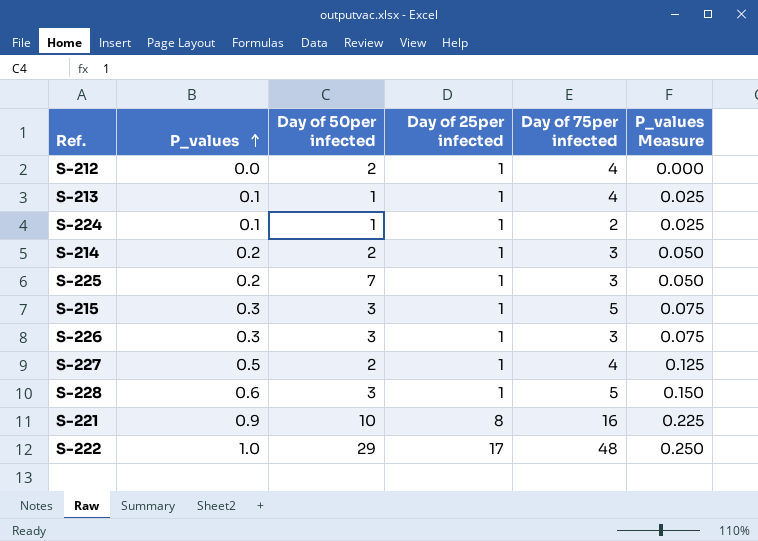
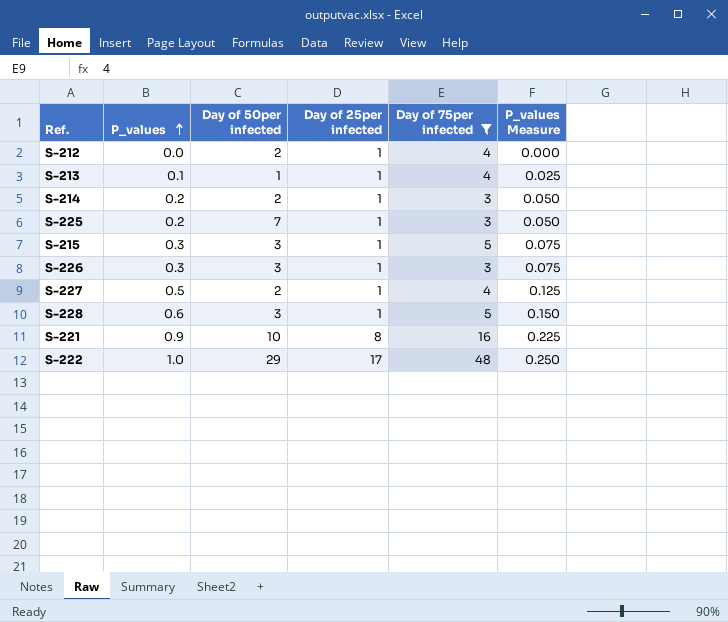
filter: none -> Day of 75per infected != 2

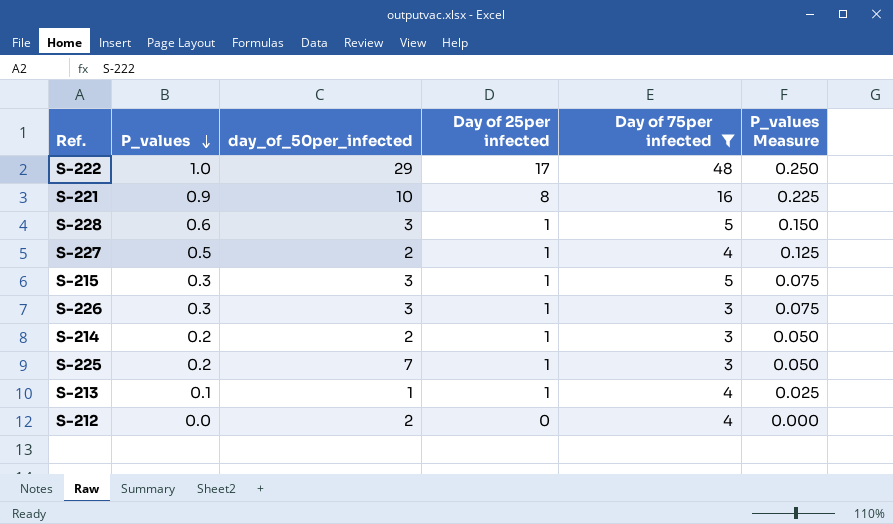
row order: P_values ascending -> P_values descending
column name: Day of 50per infected -> day_of_50per_infected
S-212 | Day of 25per infected: 1 -> 0

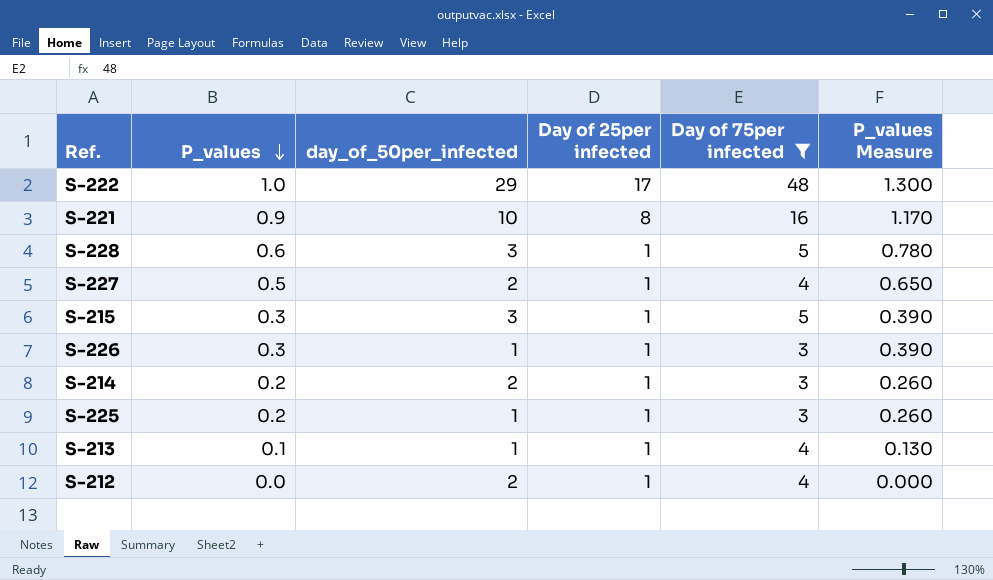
column P_values Measure | formula: [P_values] * 0.25 -> [P_values] * 1.3
S-226 | day_of_50per_infected: 3 -> 1
S-225 | day_of_50per_infected: 7 -> 1
S-212 | Day of 25per infected: 0 -> 1

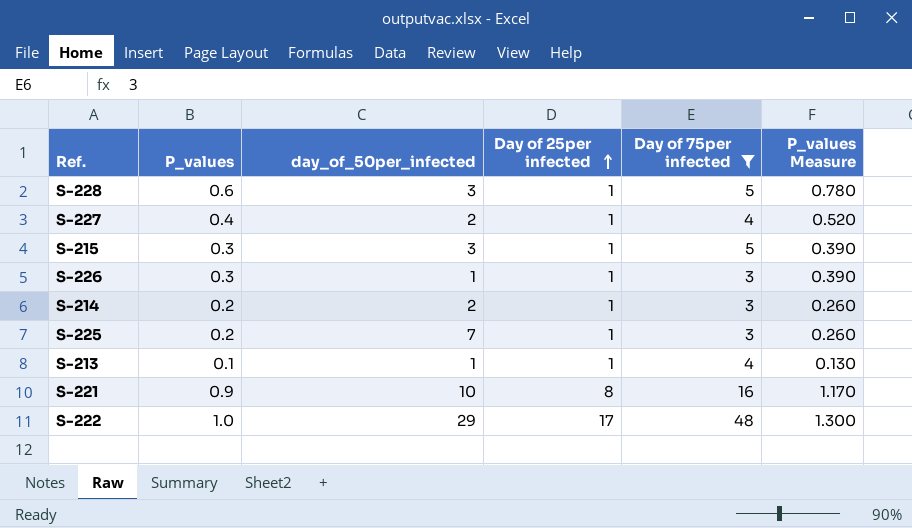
row order: P_values descending -> Day of 25per infected ascending
row S-212: 0.0 | 2 | 1 | 4 | 0.000 -> none
S-227 | P_values: 0.5 -> 0.4
S-227 | P_values Measure: 0.650 -> 0.520
S-225 | day_of_50per_infected: 1 -> 7

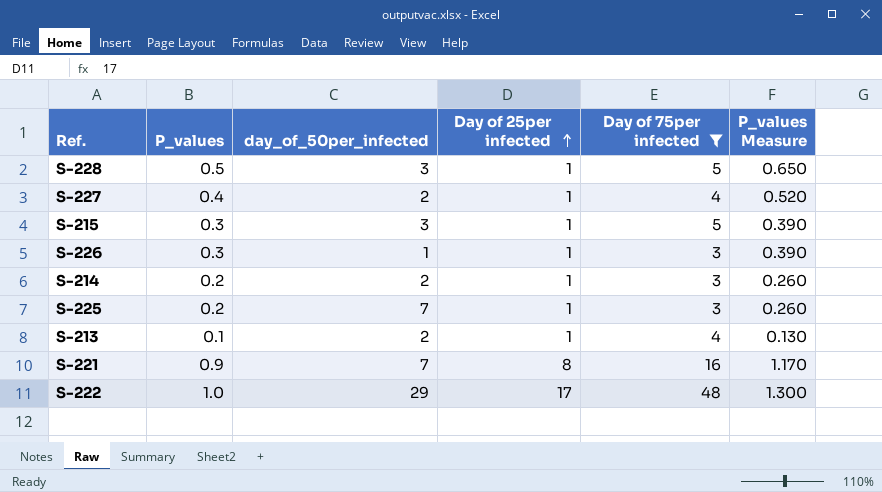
S-228 | P_values: 0.6 -> 0.5
S-228 | P_values Measure: 0.780 -> 0.650
S-213 | day_of_50per_infected: 1 -> 2
S-221 | day_of_50per_infected: 10 -> 7

